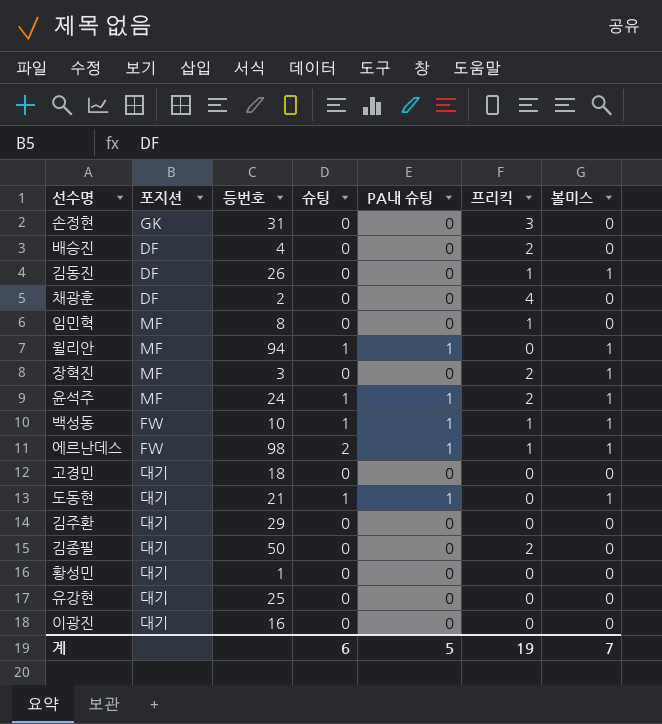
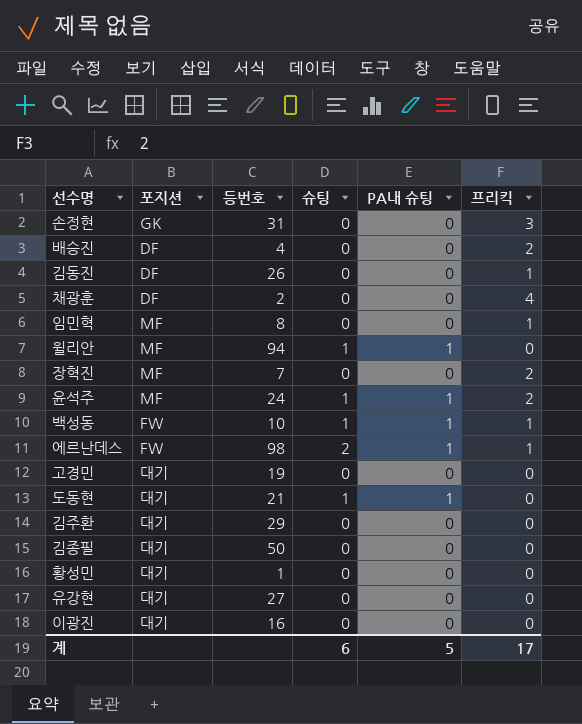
column 볼미스 | position: 7 -> none
장혁진 | 등번호: 3 -> 7
고경민 | 등번호: 18 -> 19
김종필 | 프리킥: 2 -> 0
유강현 | 등번호: 25 -> 27
계 | 프리킥: 19 -> 17

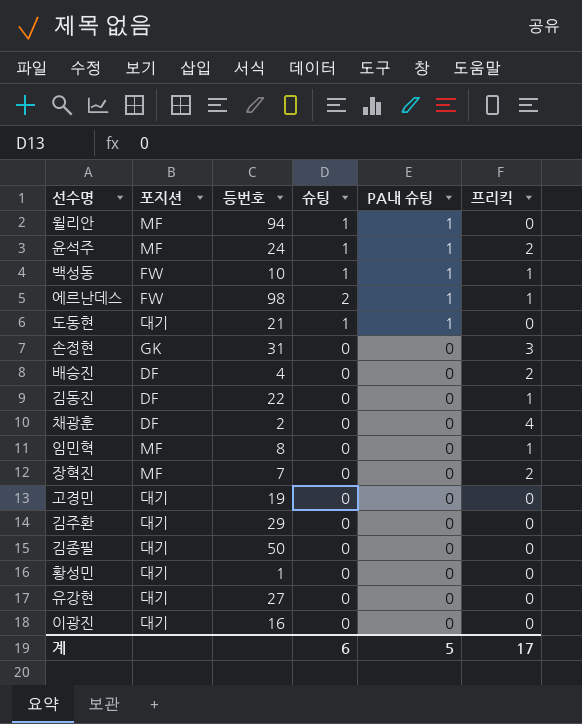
row order: none -> PA내 슈팅 descending
김동진 | 등번호: 26 -> 22

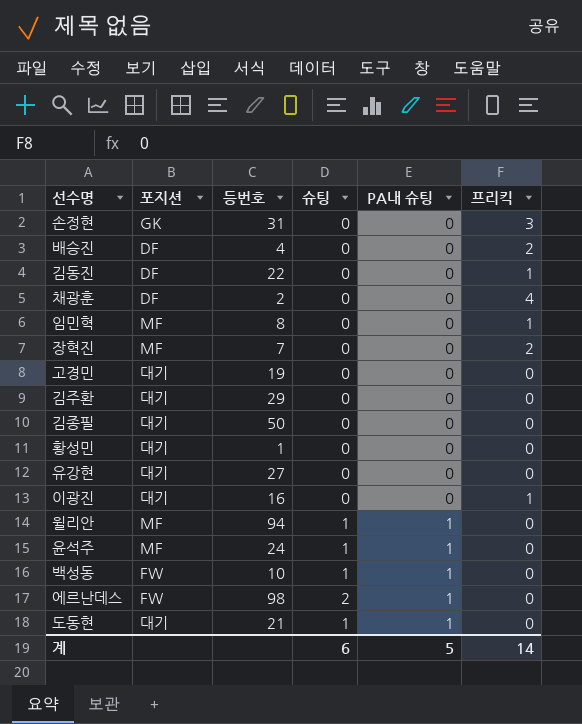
row order: PA내 슈팅 descending -> PA내 슈팅 ascending
이광진 | 프리킥: 0 -> 1
윤석주 | 프리킥: 2 -> 0
백성동 | 프리킥: 1 -> 0
에르난데스 | 프리킥: 1 -> 0
계 | 프리킥: 17 -> 14

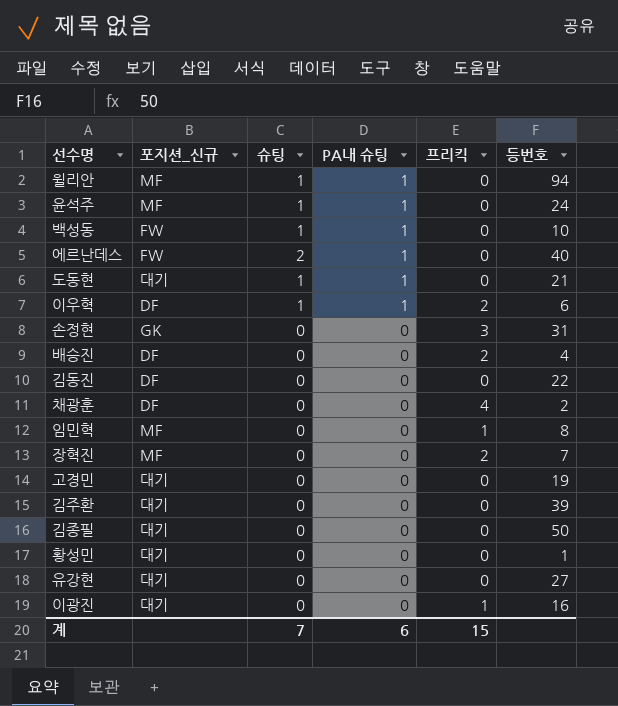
row order: PA내 슈팅 ascending -> PA내 슈팅 descending
column name: 포지션 -> 포지션_신규
column 등번호 | position: 3 -> 6
에르난데스 | 등번호: 98 -> 40
row 이우혁: none -> DF | 1 | 1 | 2 | 6
김동진 | 프리킥: 1 -> 0
김주환 | 등번호: 29 -> 39
계 | 슈팅: 6 -> 7
계 | PA내 슈팅: 5 -> 6
계 | 프리킥: 14 -> 15

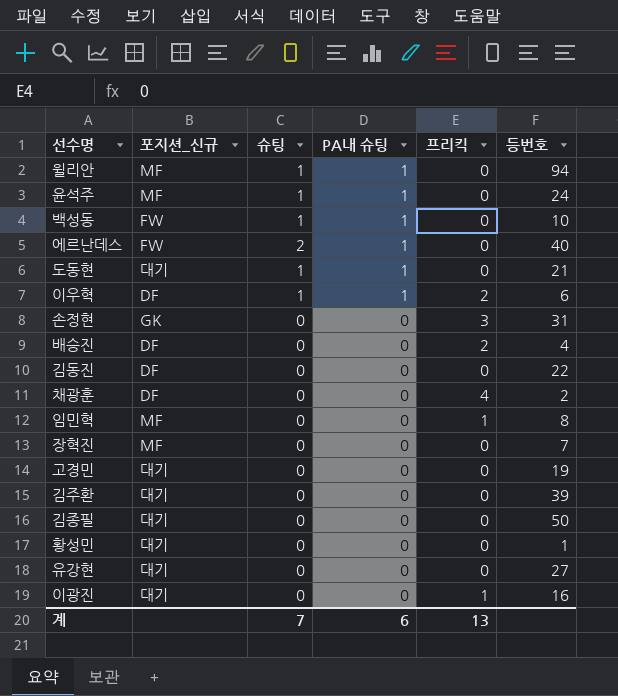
장혁진 | 프리킥: 2 -> 0
계 | 프리킥: 15 -> 13

